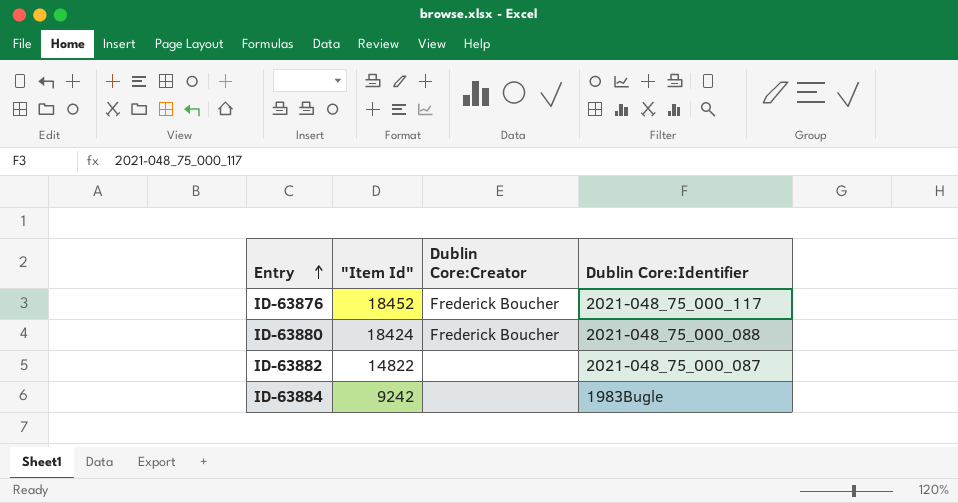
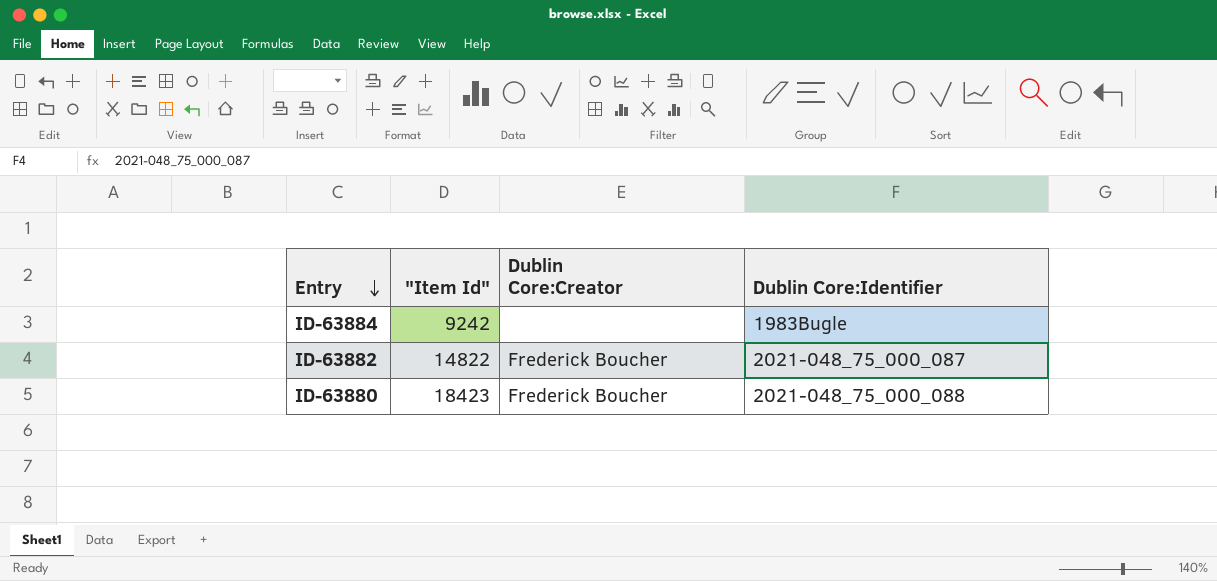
row order: Entry ascending -> Entry descending
row ID-63876: 18452 | Frederick Boucher | 2021-048_75_000_117 -> none
ID-63882 | Dublin Core:Creator: none -> Frederick Boucher
ID-63880 | "Item Id": 18424 -> 18423

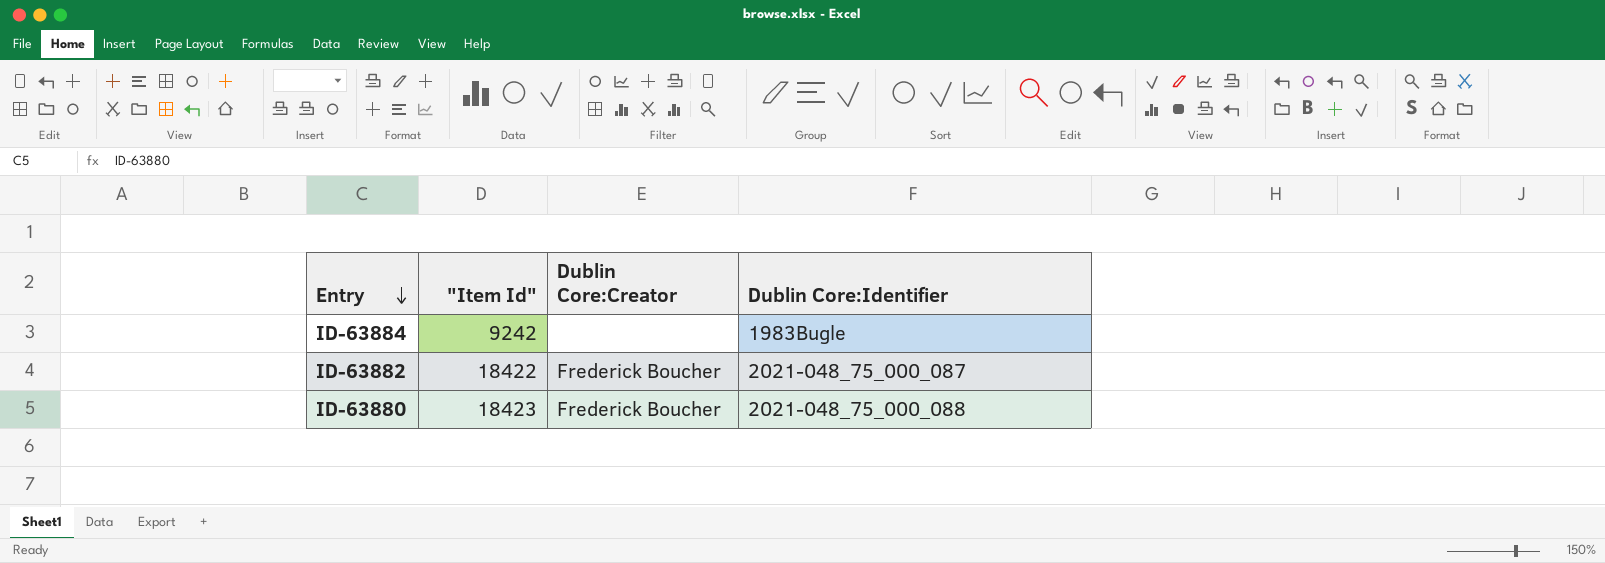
ID-63882 | "Item Id": 14822 -> 18422

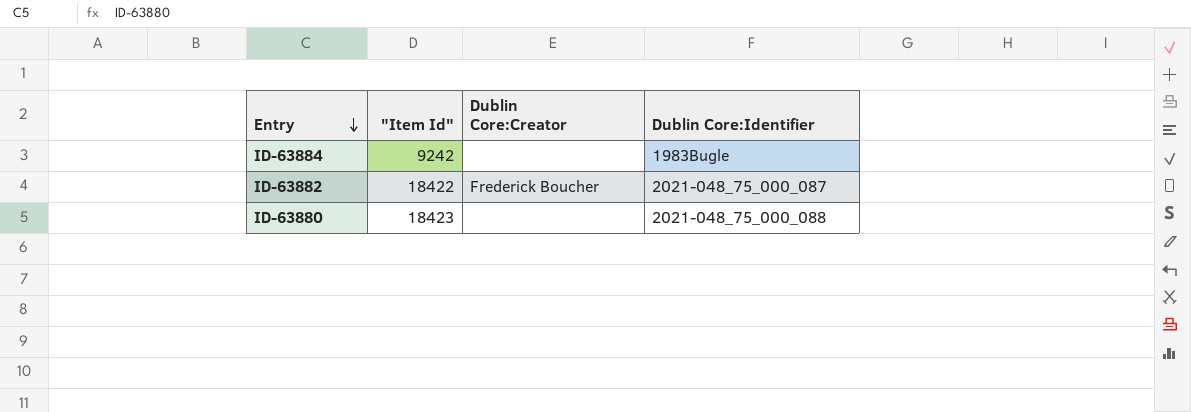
ID-63880 | Dublin Core:Creator: Frederick Boucher -> none

